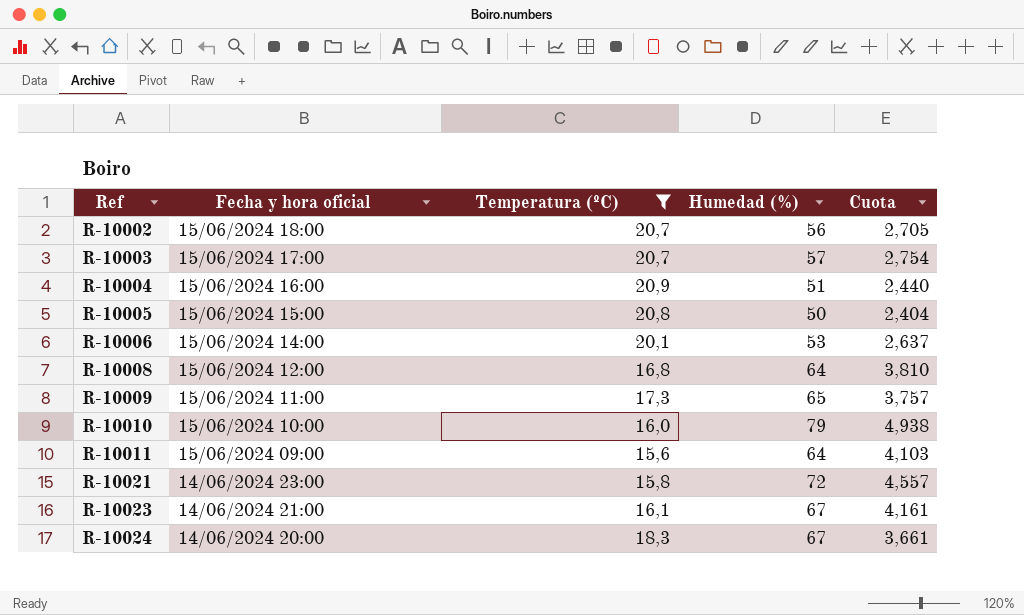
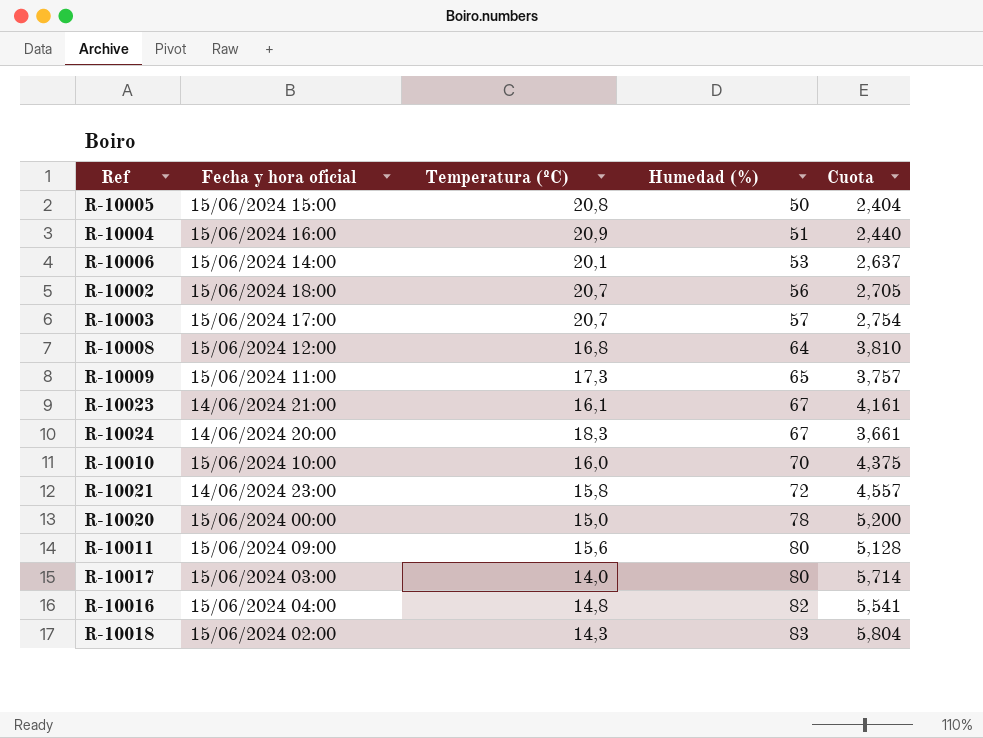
filter: Temperatura (ºC) >= 15,6 -> none
row order: Ref ascending -> Humedad (%) ascending
R-10010 | Humedad (%): 79 -> 70
R-10010 | Cuota: 4,938 -> 4,375
R-10011 | Humedad (%): 64 -> 80
R-10011 | Cuota: 4,103 -> 5,128

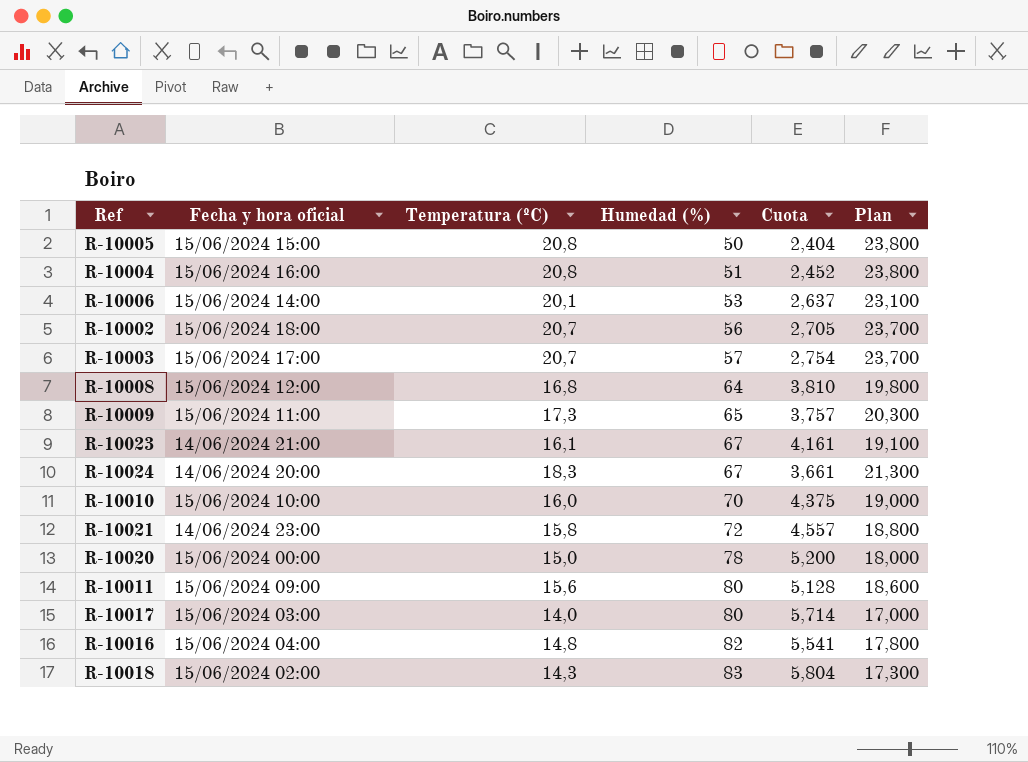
column Plan | formula: none -> [Temperatura (ºC)] + 3
R-10004 | Temperatura (ºC): 20,9 -> 20,8
R-10004 | Cuota: 2,440 -> 2,452

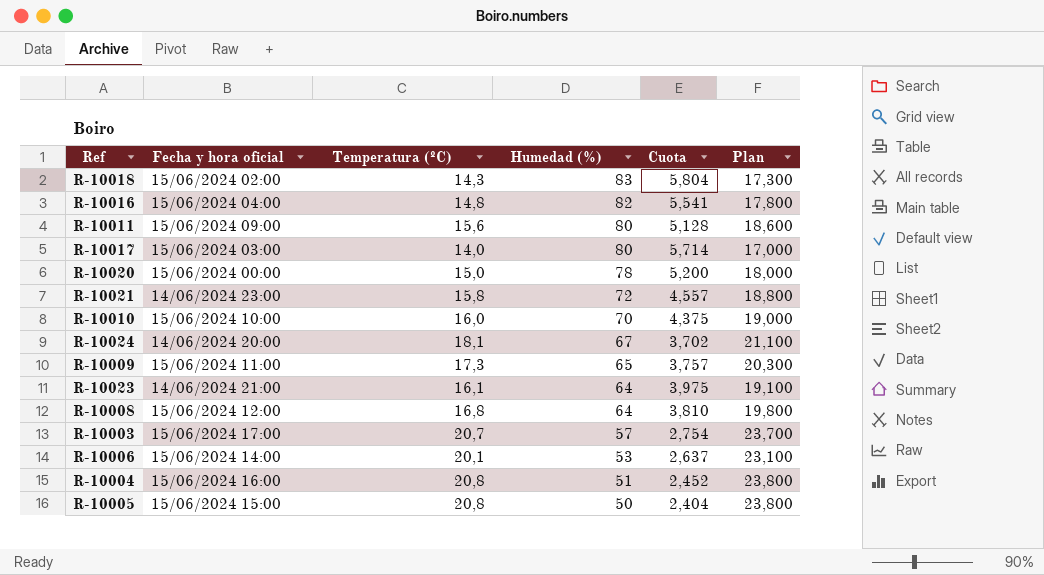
row order: Humedad (%) ascending -> Humedad (%) descending
row R-10002: 15/06/2024 18:00 | 20,7 | 56 | 2,705 | 23,700 -> none
R-10024 | Temperatura (ºC): 18,3 -> 18,1
R-10024 | Cuota: 3,661 -> 3,702
R-10024 | Plan: 21,300 -> 21,100
R-10023 | Humedad (%): 67 -> 64
R-10023 | Cuota: 4,161 -> 3,975

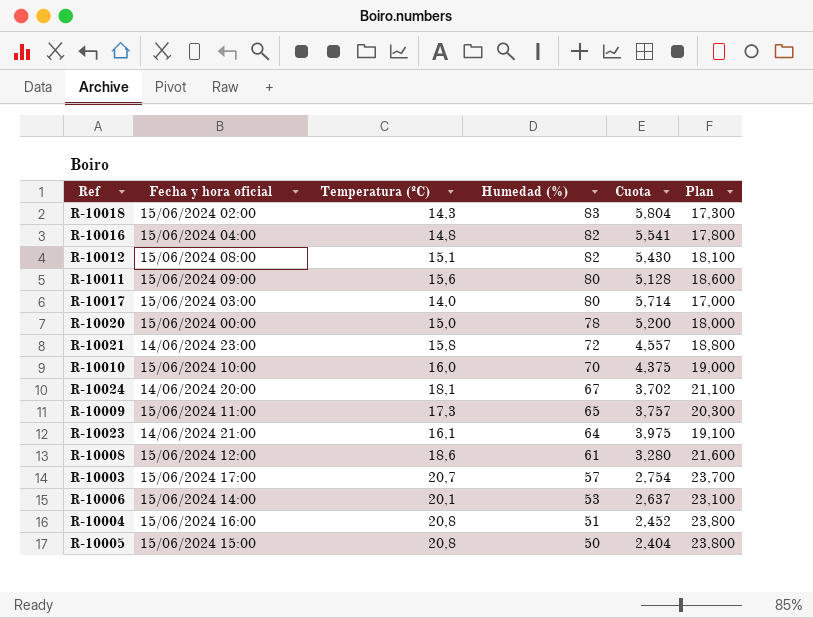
row R-10012: none -> 15/06/2024 08:00 | 15,1 | 82 | 5,430 | 18,100
R-10008 | Temperatura (ºC): 16,8 -> 18,6
R-10008 | Humedad (%): 64 -> 61
R-10008 | Cuota: 3,810 -> 3,280
R-10008 | Plan: 19,800 -> 21,600

